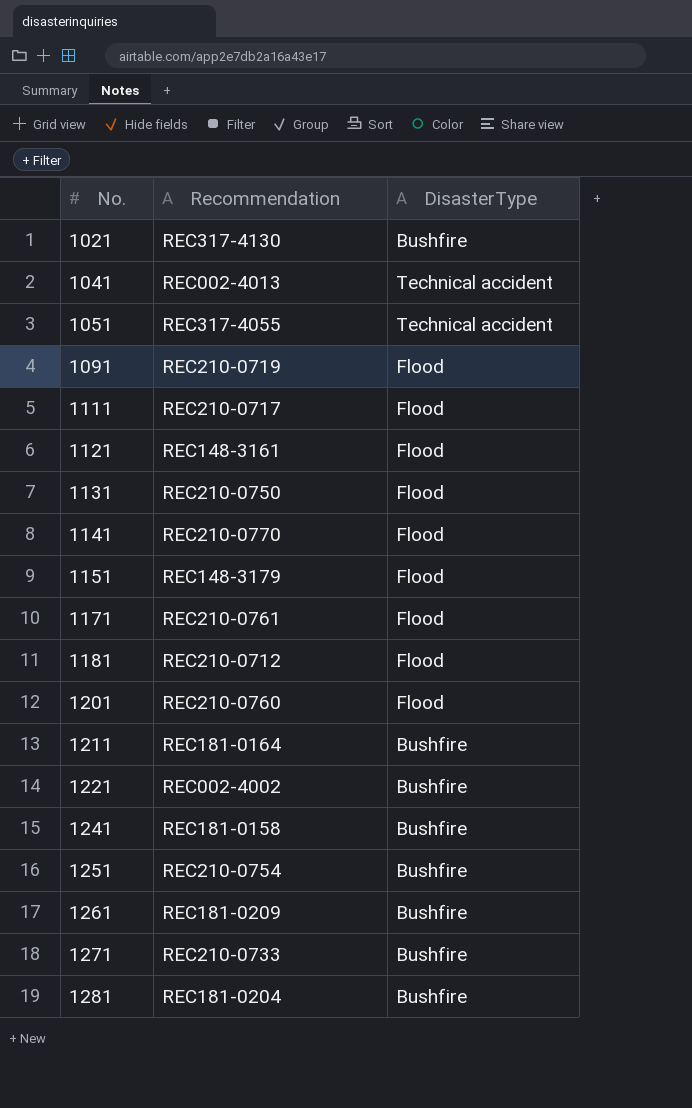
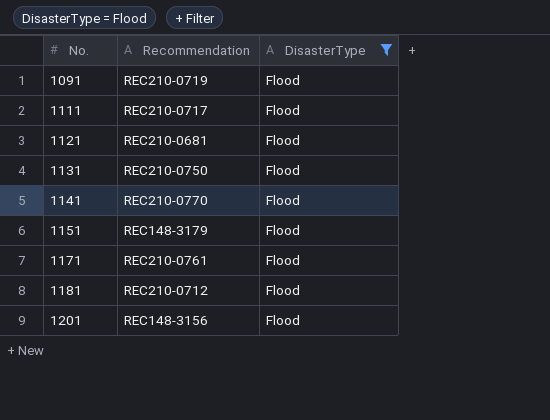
filter: none -> DisasterType = Flood
1121 | Recommendation: REC148-3161 -> REC210-0681
1201 | Recommendation: REC210-0760 -> REC148-3156

